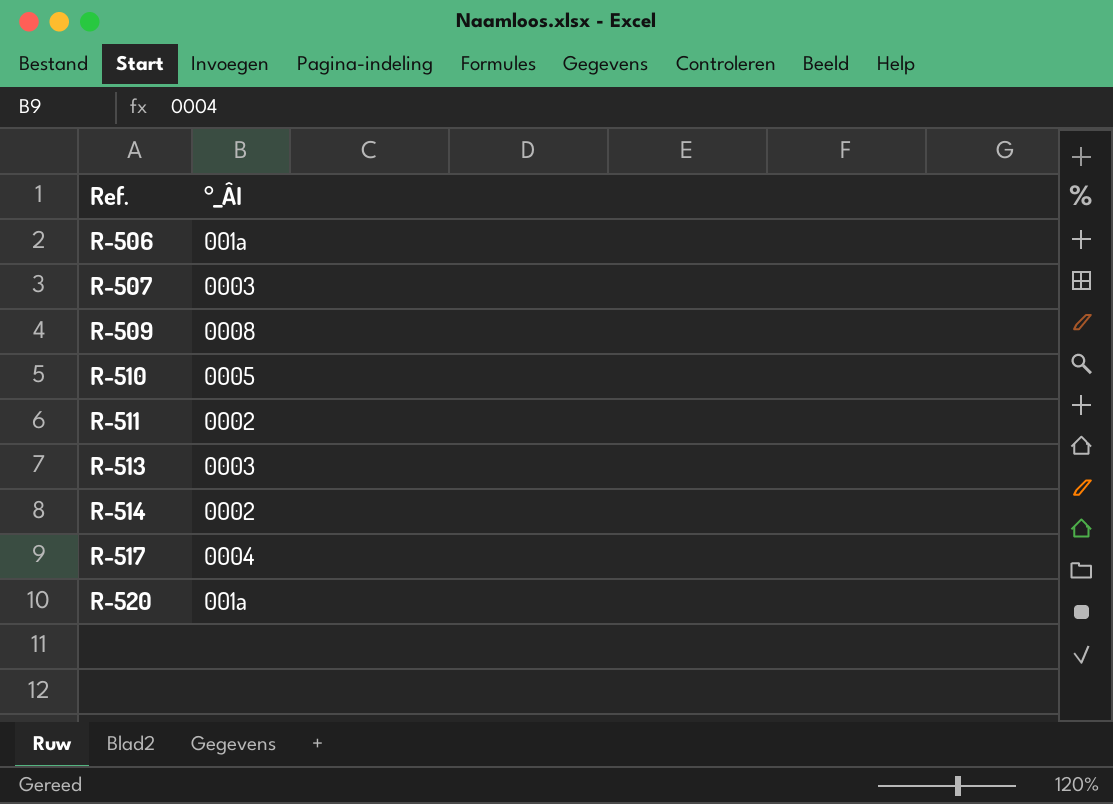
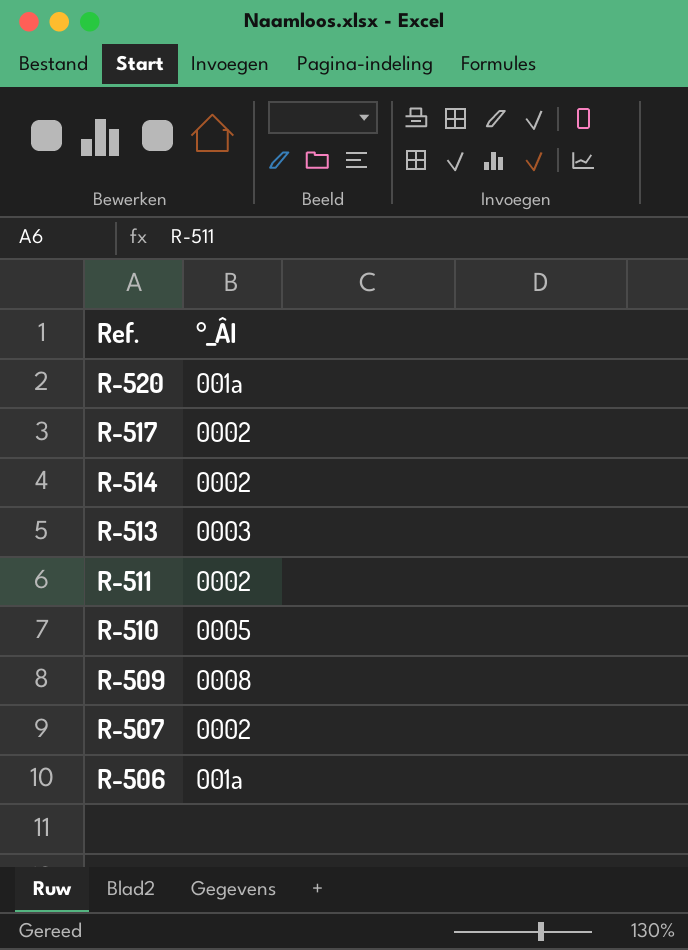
row order: Ref. ascending -> Ref. descending
R-517 | °_ÂI: 0004 -> 0002
R-507 | °_ÂI: 0003 -> 0002

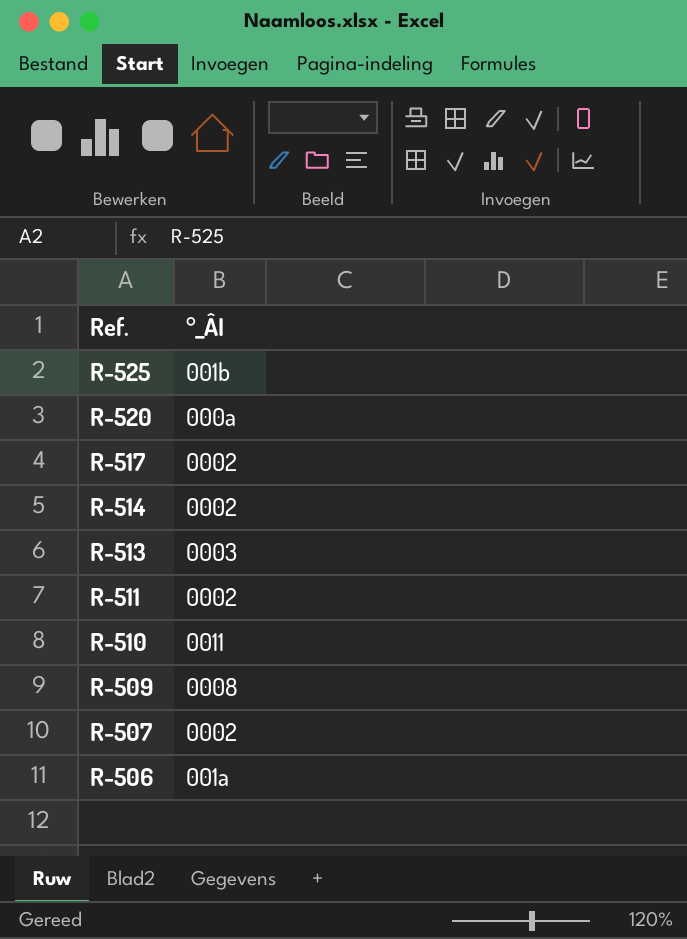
row R-525: none -> 001b
R-520 | °_ÂI: 001a -> 000a
R-510 | °_ÂI: 0005 -> 0011

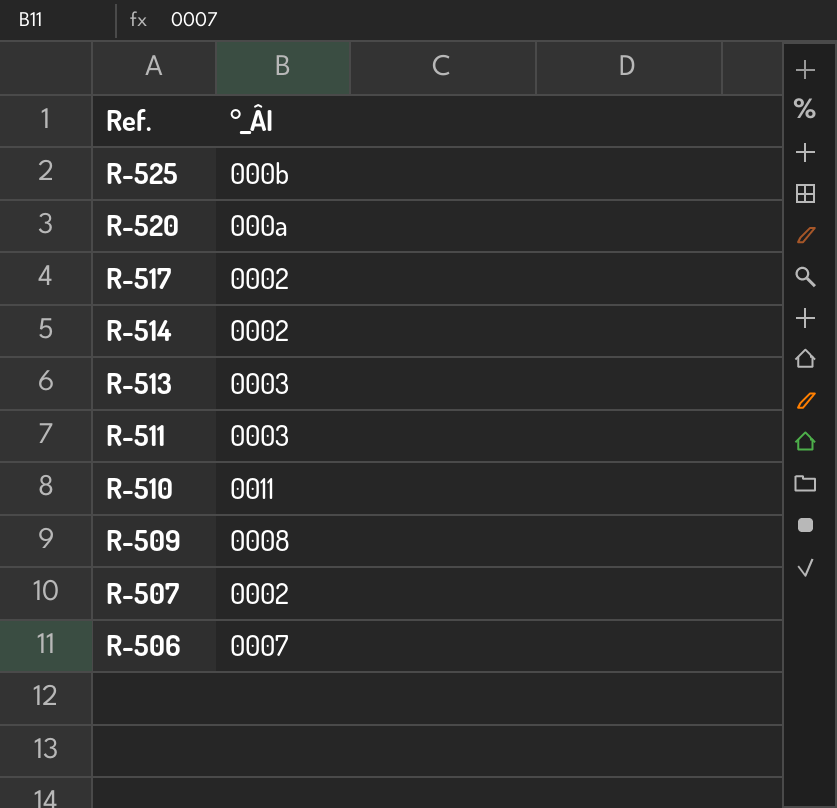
R-525 | °_ÂI: 001b -> 000b
R-511 | °_ÂI: 0002 -> 0003
R-506 | °_ÂI: 001a -> 0007

